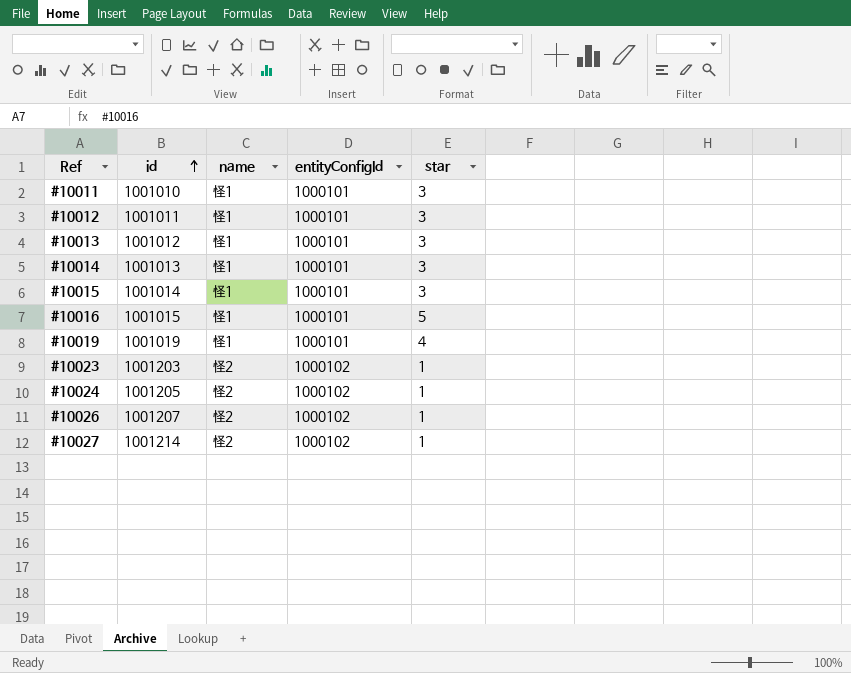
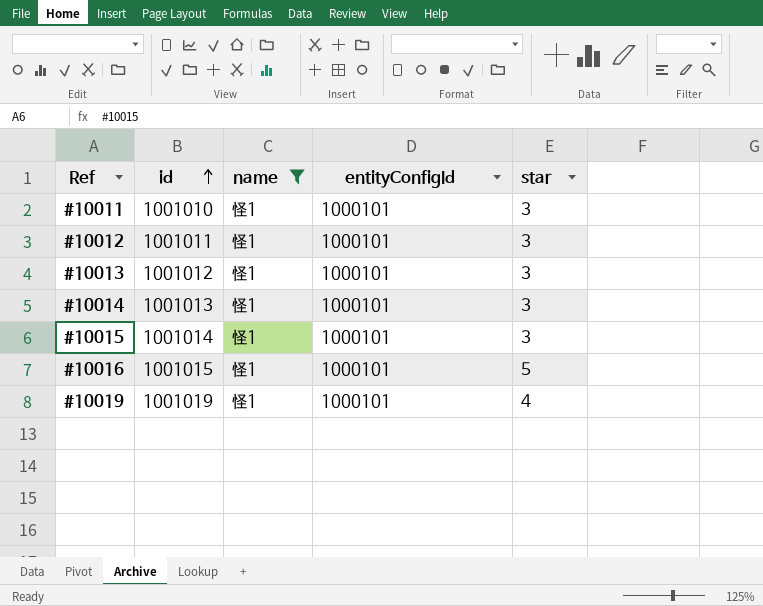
filter: none -> name = 怪1

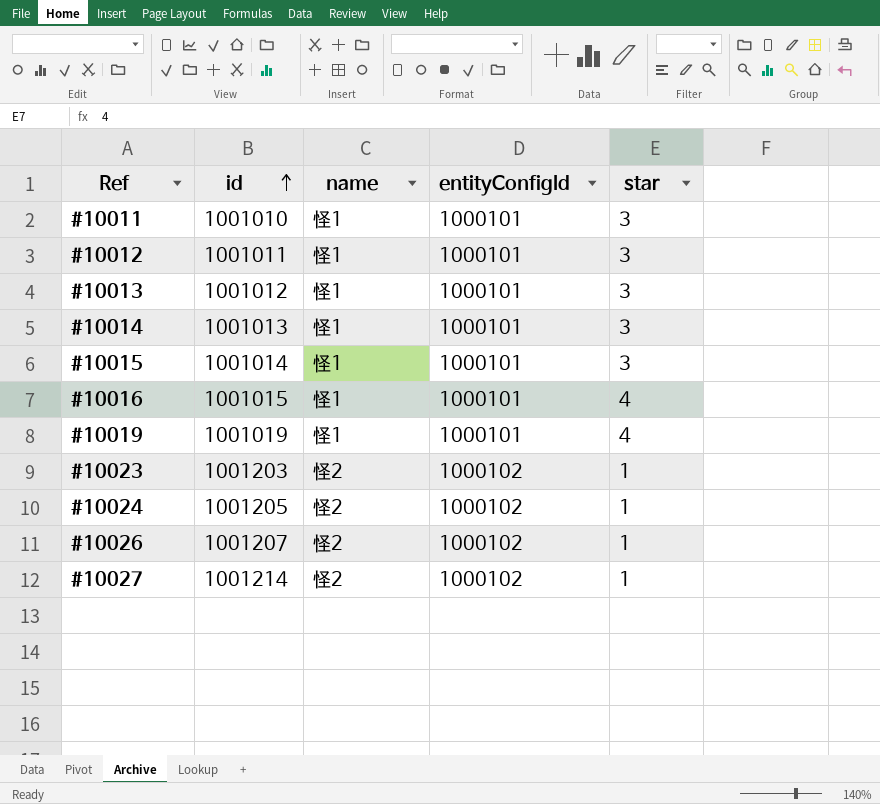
filter: name = 怪1 -> none
#10016 | star: 5 -> 4

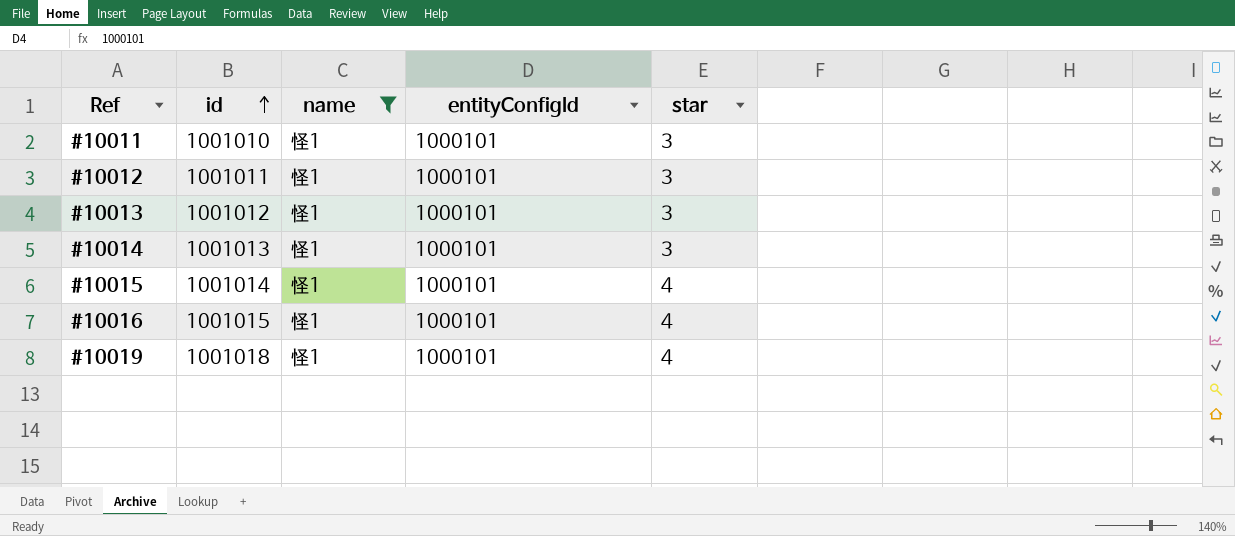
filter: none -> name = 怪1
#10015 | star: 3 -> 4
#10019 | id: 1001019 -> 1001018

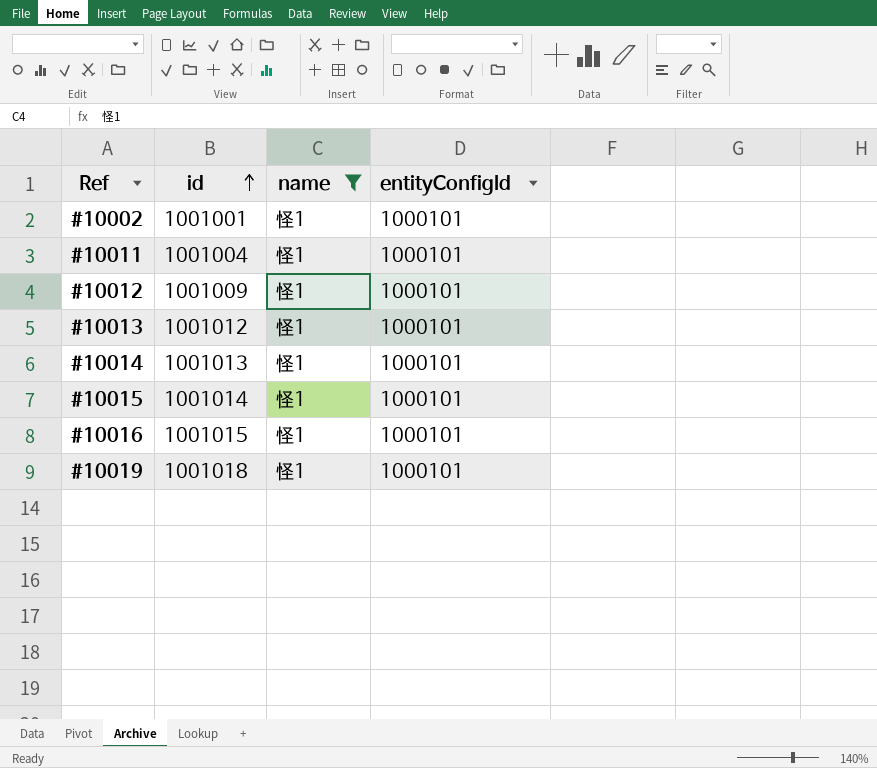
column star | position: 5 -> none
row #10002: none -> 1001001 | 怪1 | 1000101
#10011 | id: 1001010 -> 1001004
#10012 | id: 1001011 -> 1001009

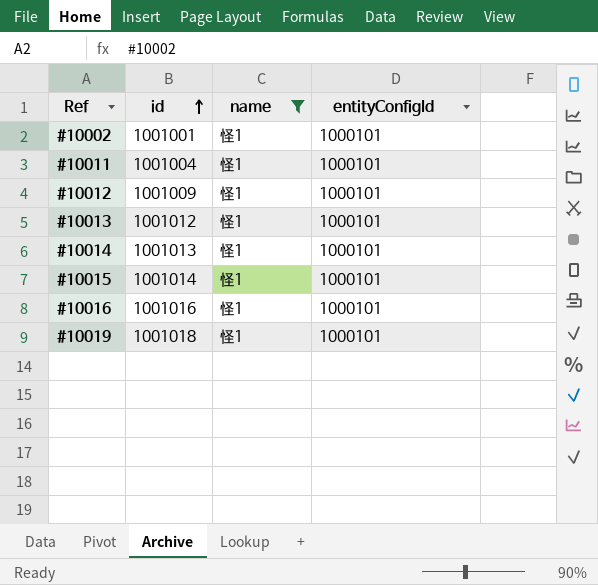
#10016 | id: 1001015 -> 1001016

